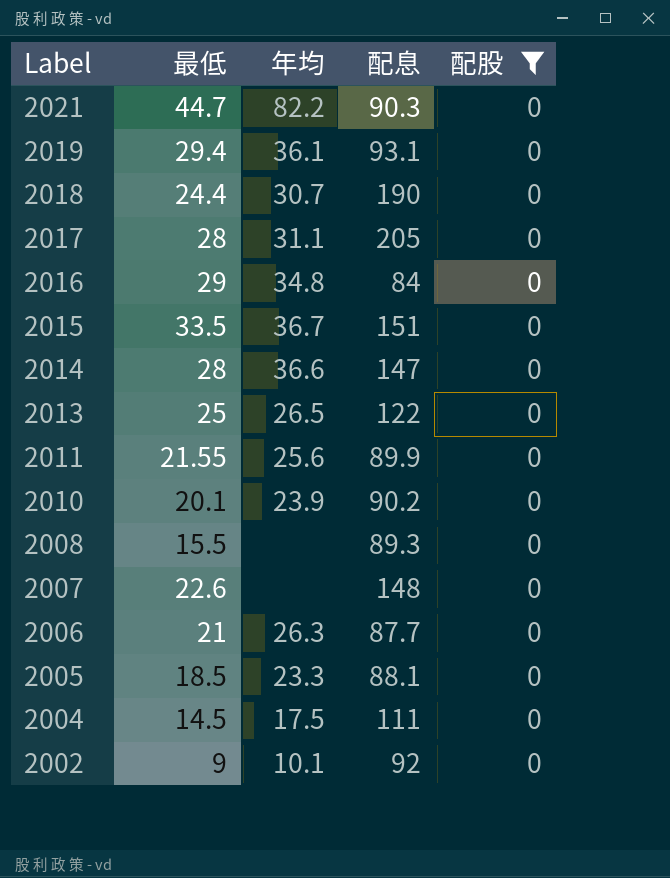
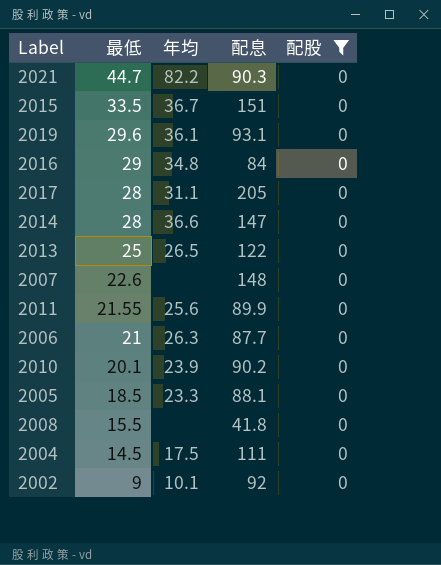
row order: Label descending -> 最低 descending
row 2018: 24.4 | 30.7 | 190 | 0 -> none
2019 | 最低: 29.4 -> 29.6
2008 | 配息: 89.3 -> 41.8

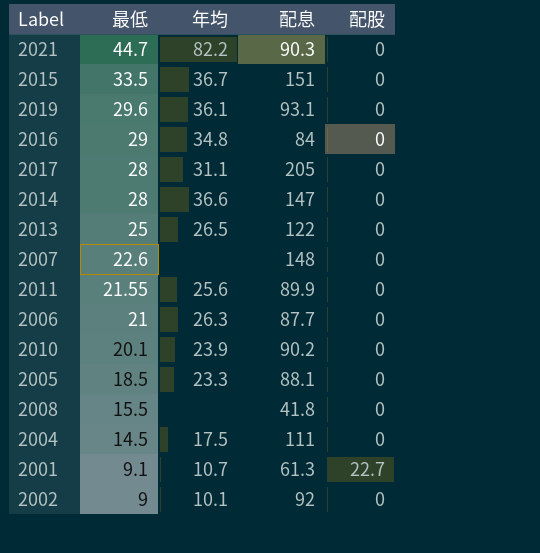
filter: 配股 = 0 -> none

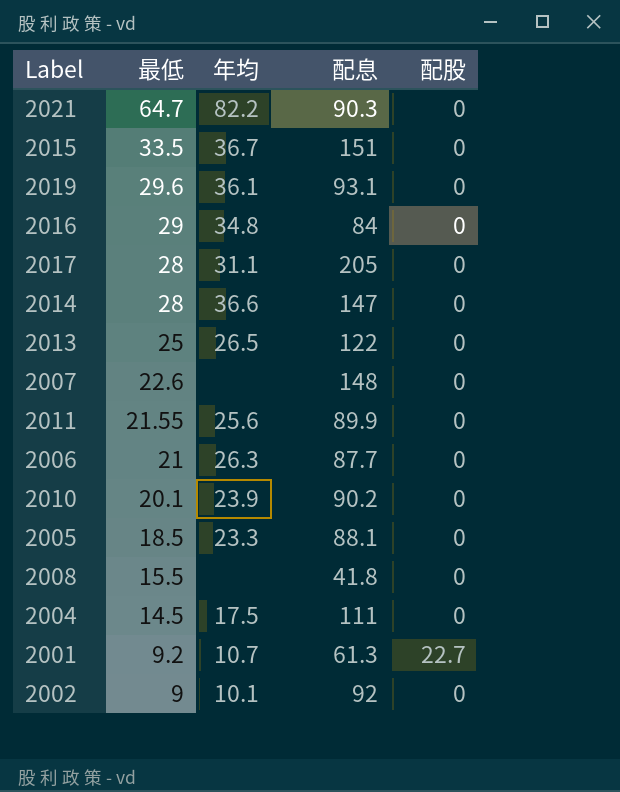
2021 | 最低: 44.7 -> 64.7
2001 | 最低: 9.1 -> 9.2

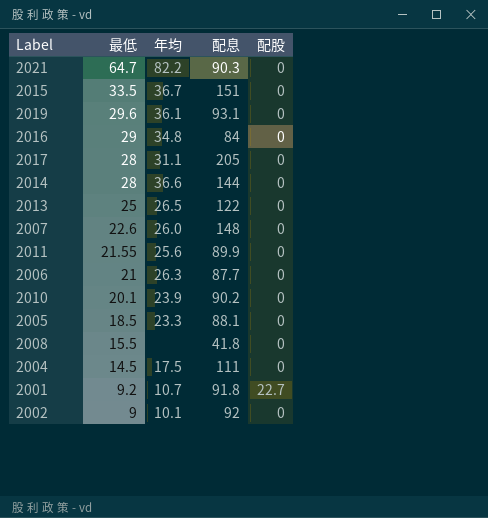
2014 | 配息: 147 -> 144
2007 | 年均: none -> 26.0
2001 | 配息: 61.3 -> 91.8

